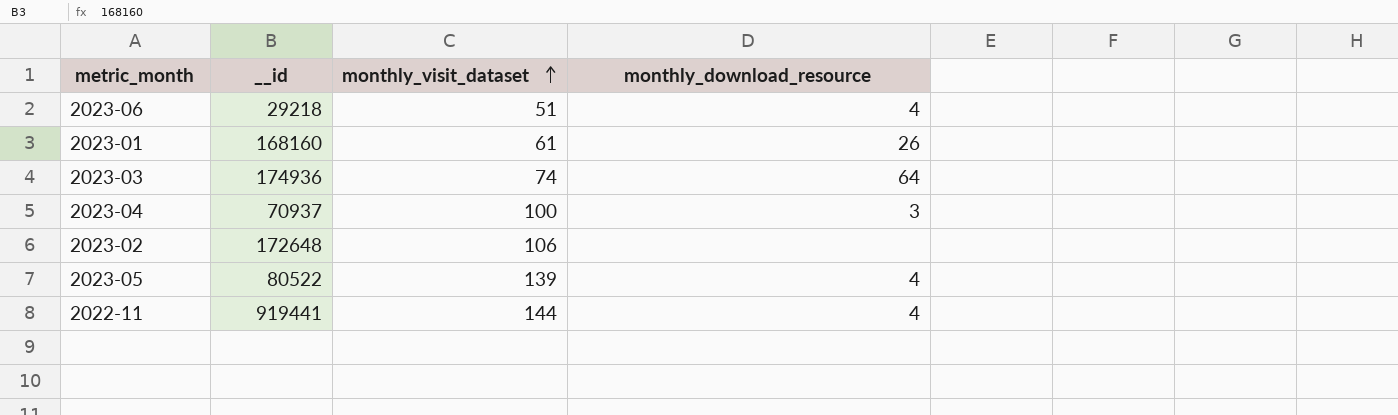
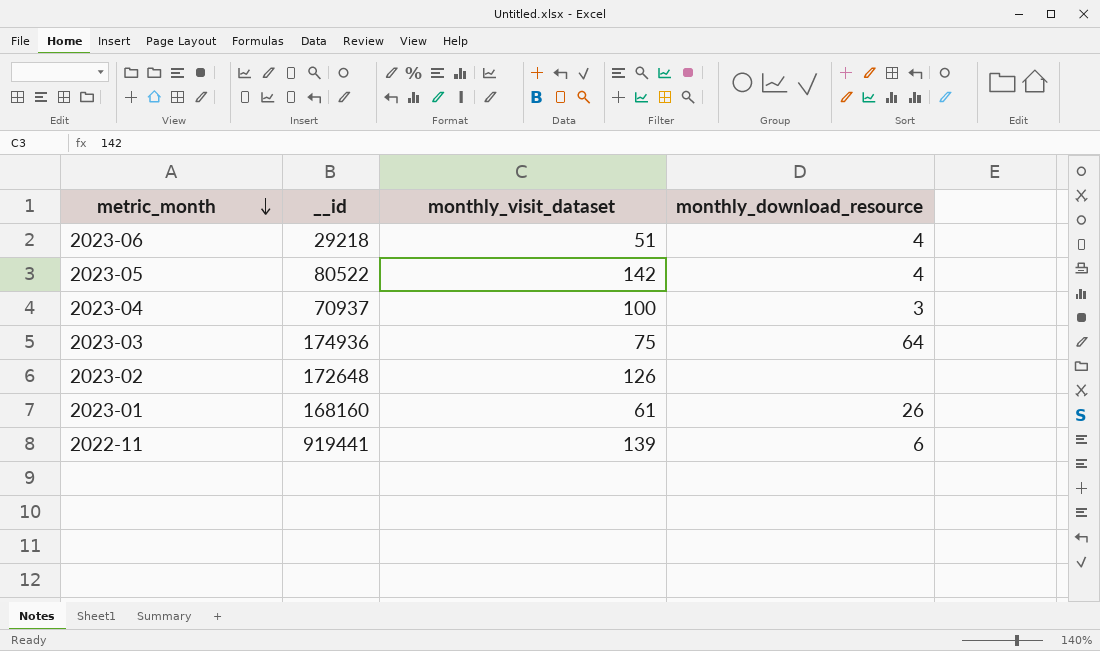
row order: monthly_visit_dataset ascending -> metric_month descending
2023-05 | monthly_visit_dataset: 139 -> 142
2023-03 | monthly_visit_dataset: 74 -> 75
2023-02 | monthly_visit_dataset: 106 -> 126
2022-11 | monthly_visit_dataset: 144 -> 139
2022-11 | monthly_download_resource: 4 -> 6

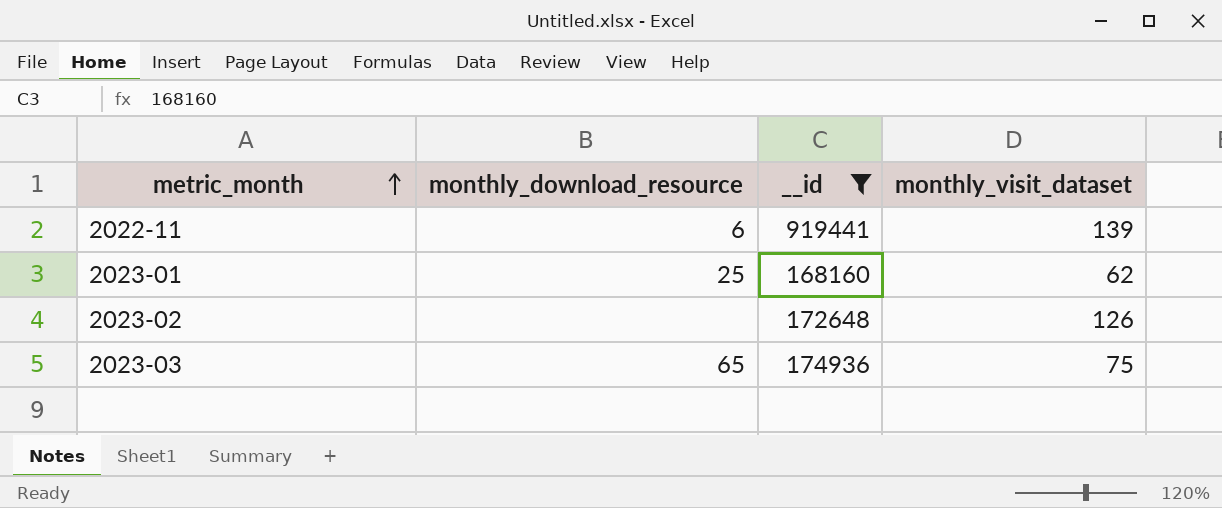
filter: none -> __id >= 168160
row order: metric_month descending -> metric_month ascending
column monthly_download_resource | position: 4 -> 2
2023-01 | monthly_download_resource: 26 -> 25
2023-01 | monthly_visit_dataset: 61 -> 62
2023-03 | monthly_download_resource: 64 -> 65

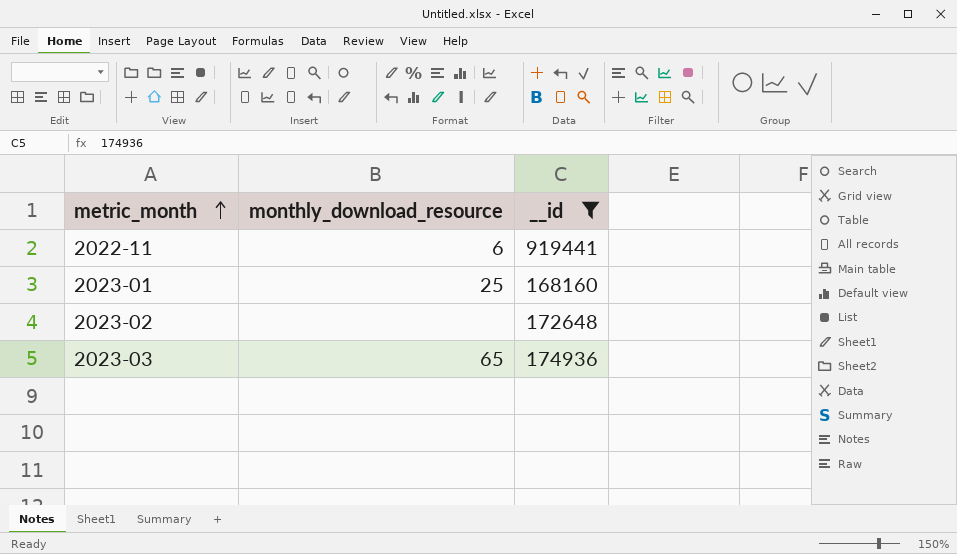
column monthly_visit_dataset | position: 4 -> none

